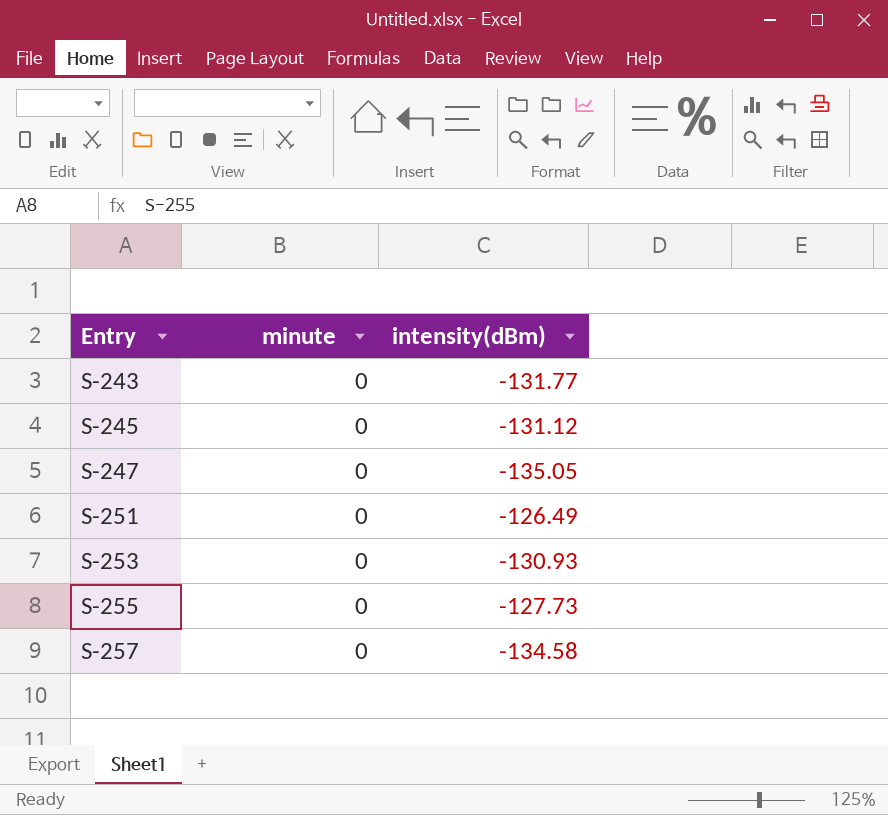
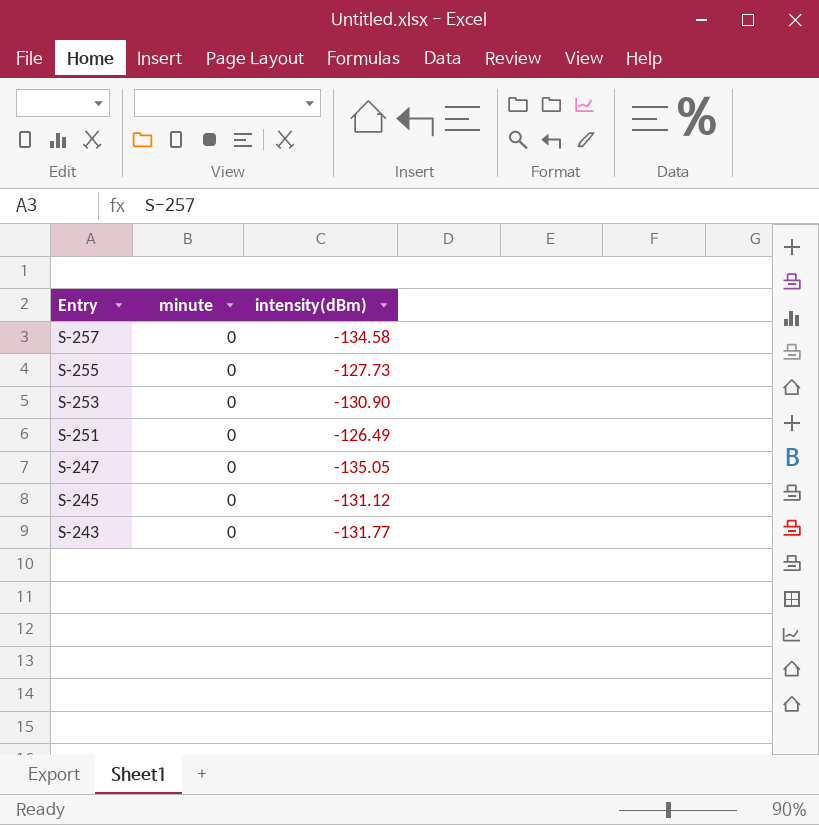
row order: Entry ascending -> Entry descending
S-253 | intensity(dBm): -130.93 -> -130.90

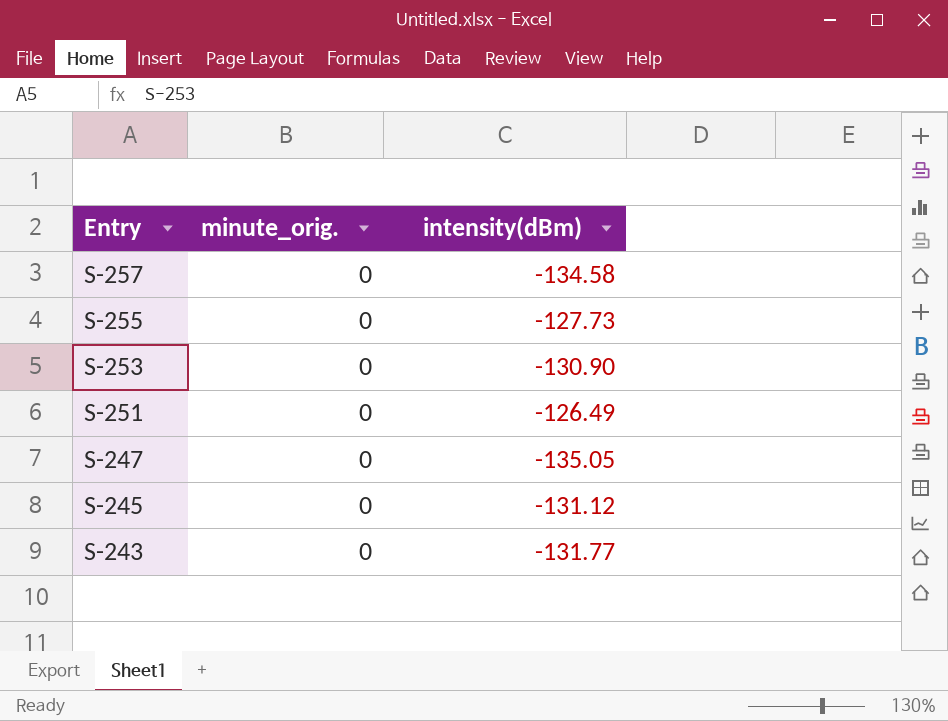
column name: minute -> minute_orig.

